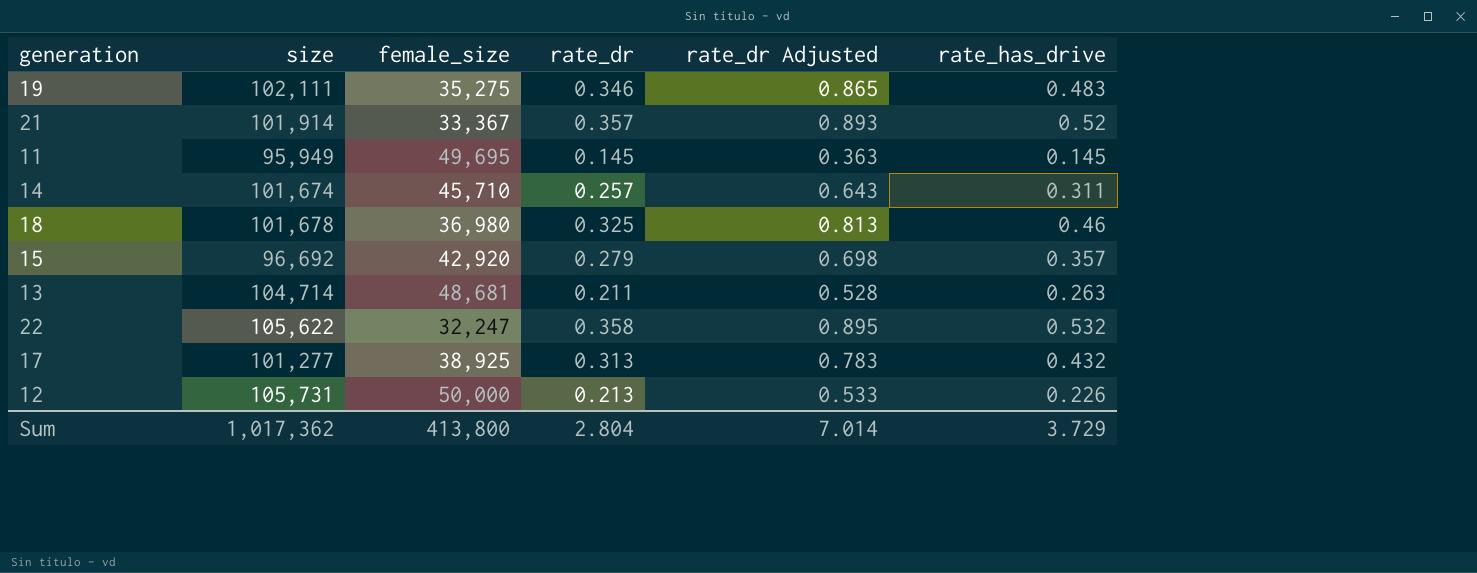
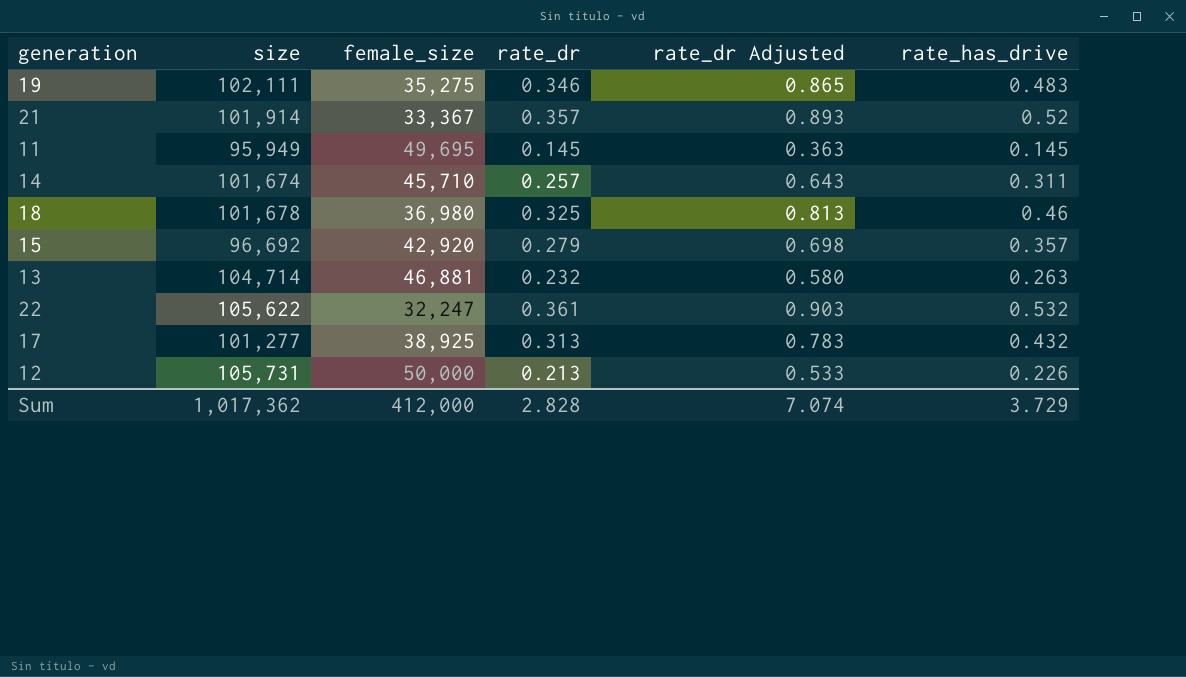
13 | female_size: 48,681 -> 46,881
13 | rate_dr: 0.211 -> 0.232
13 | rate_dr Adjusted: 0.528 -> 0.580
22 | rate_dr: 0.358 -> 0.361
22 | rate_dr Adjusted: 0.895 -> 0.903
Sum | female_size: 413,800 -> 412,000
Sum | rate_dr: 2.804 -> 2.828
Sum | rate_dr Adjusted: 7.014 -> 7.074

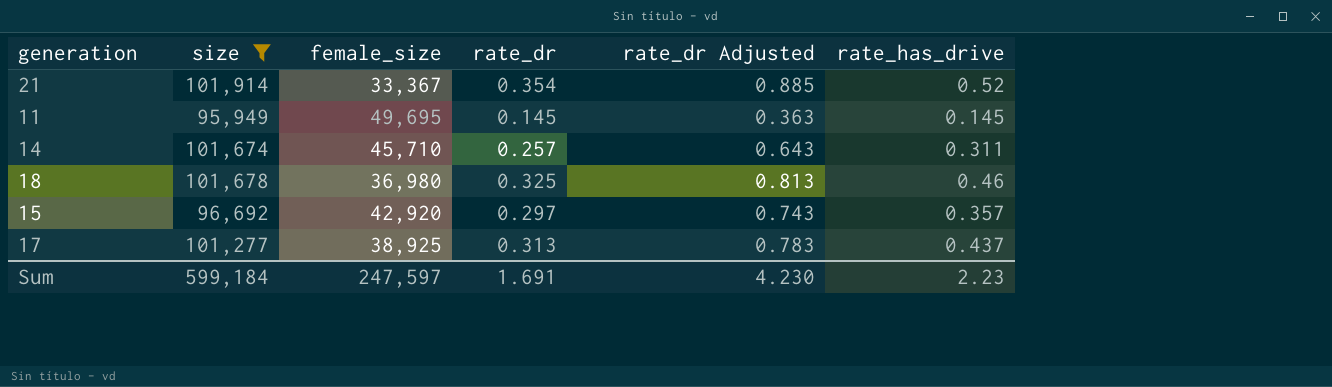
filter: none -> size <= 101,914
21 | rate_dr: 0.357 -> 0.354
21 | rate_dr Adjusted: 0.893 -> 0.885
15 | rate_dr: 0.279 -> 0.297
15 | rate_dr Adjusted: 0.698 -> 0.743
17 | rate_has_drive: 0.432 -> 0.437
Sum | size: 1,017,362 -> 599,184
Sum | female_size: 412,000 -> 247,597
Sum | rate_dr: 2.828 -> 1.691
Sum | rate_dr Adjusted: 7.074 -> 4.230
Sum | rate_has_drive: 3.729 -> 2.23

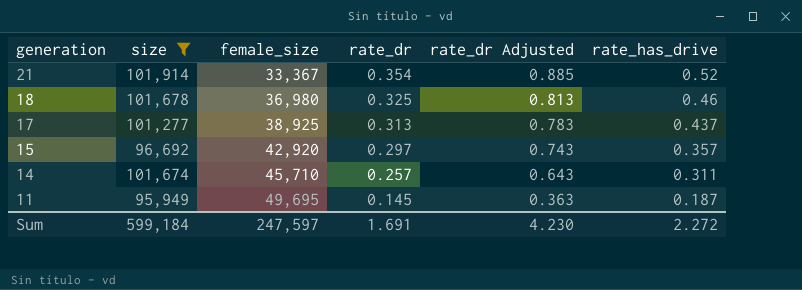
row order: none -> generation descending
11 | rate_has_drive: 0.145 -> 0.187
Sum | rate_has_drive: 2.23 -> 2.272

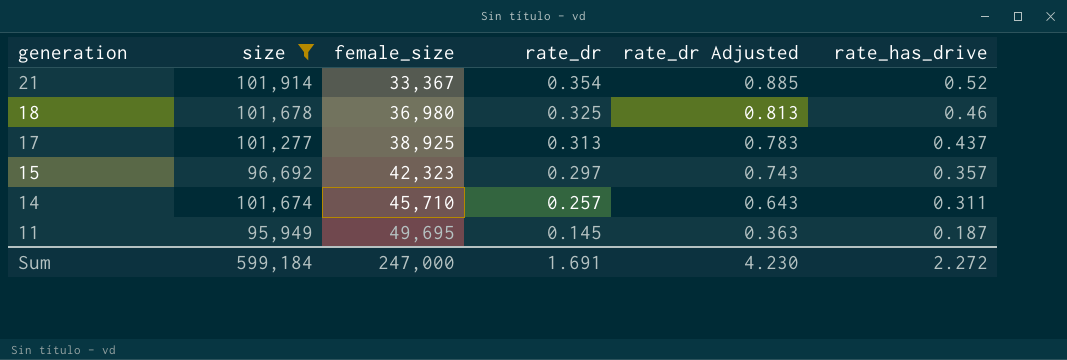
15 | female_size: 42,920 -> 42,323
Sum | female_size: 247,597 -> 247,000

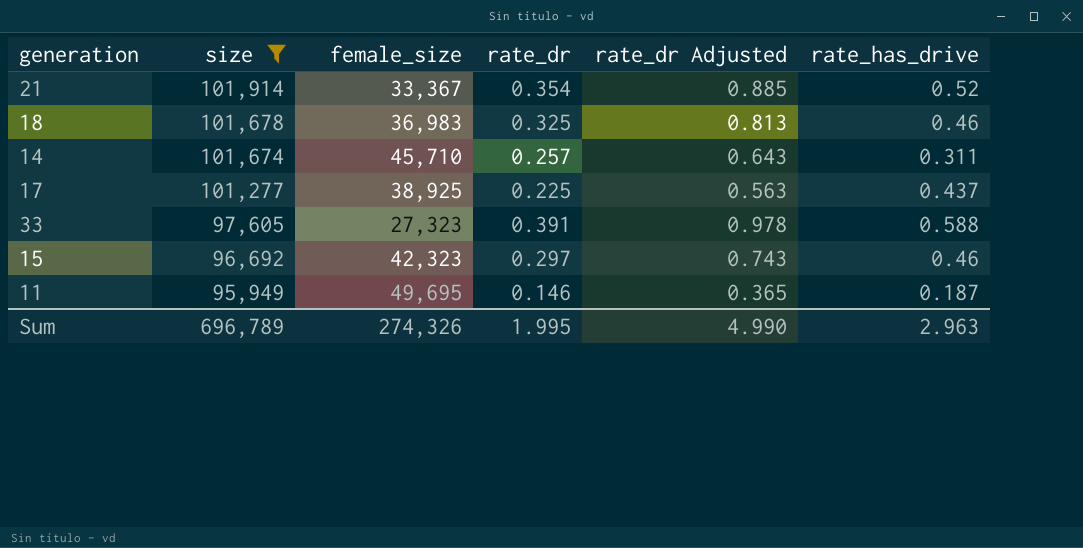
row order: generation descending -> size descending
18 | female_size: 36,980 -> 36,983
17 | rate_dr: 0.313 -> 0.225
17 | rate_dr Adjusted: 0.783 -> 0.563
row 33: none -> 97,605 | 27,323 | 0.391 | 0.978 | 0.588
15 | rate_has_drive: 0.357 -> 0.46
11 | rate_dr: 0.145 -> 0.146
11 | rate_dr Adjusted: 0.363 -> 0.365
Sum | size: 599,184 -> 696,789
Sum | female_size: 247,000 -> 274,326
Sum | rate_dr: 1.691 -> 1.995
Sum | rate_dr Adjusted: 4.230 -> 4.990
Sum | rate_has_drive: 2.272 -> 2.963

